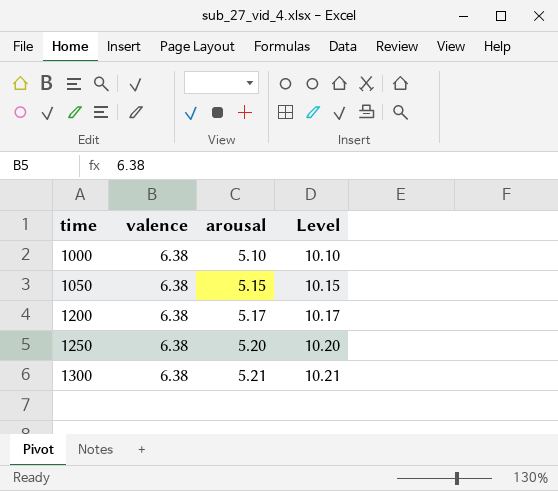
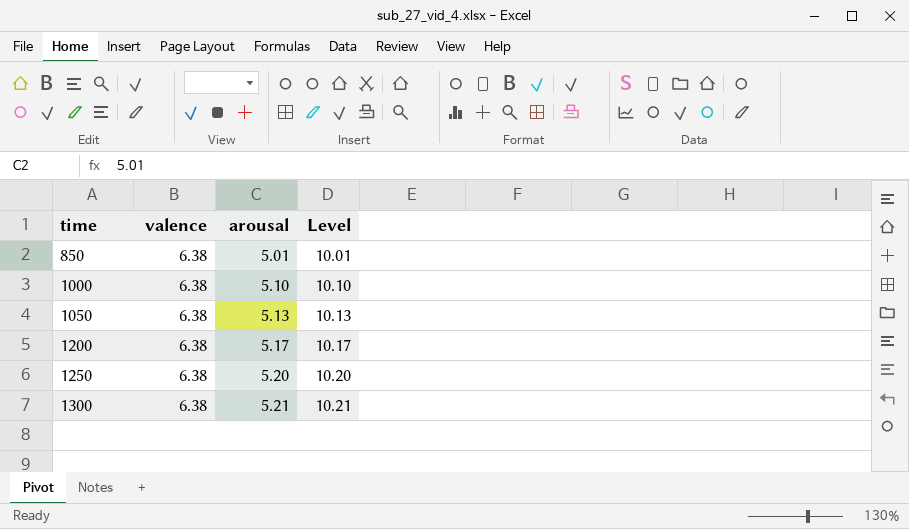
row 850: none -> 6.38 | 5.01 | 10.01
1050 | arousal: 5.15 -> 5.13
1050 | Level: 10.15 -> 10.13

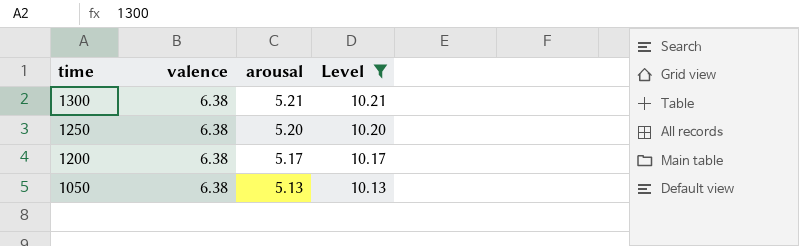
filter: none -> Level >= 10.13
row order: time ascending -> time descending

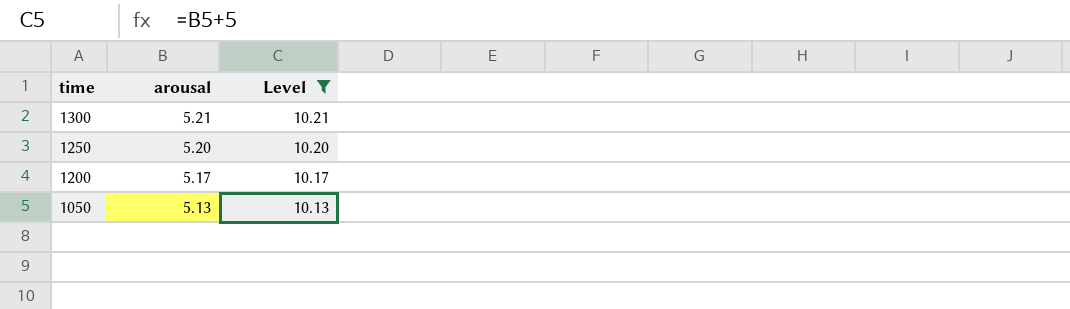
column valence | position: 2 -> none

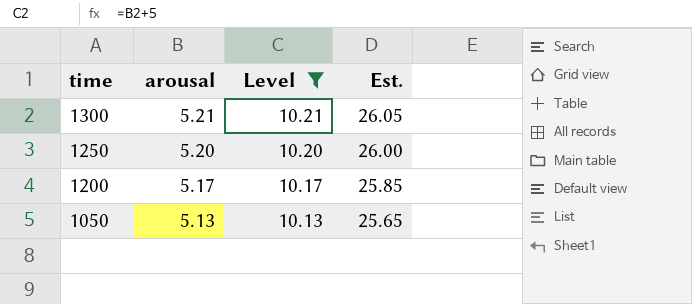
column Est. | formula: none -> [arousal] * 5

